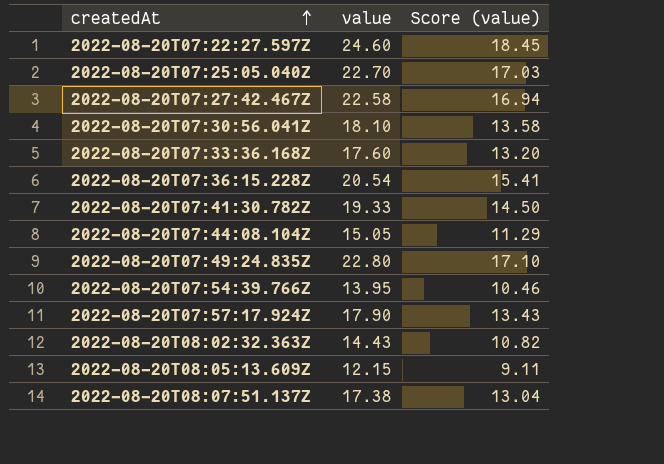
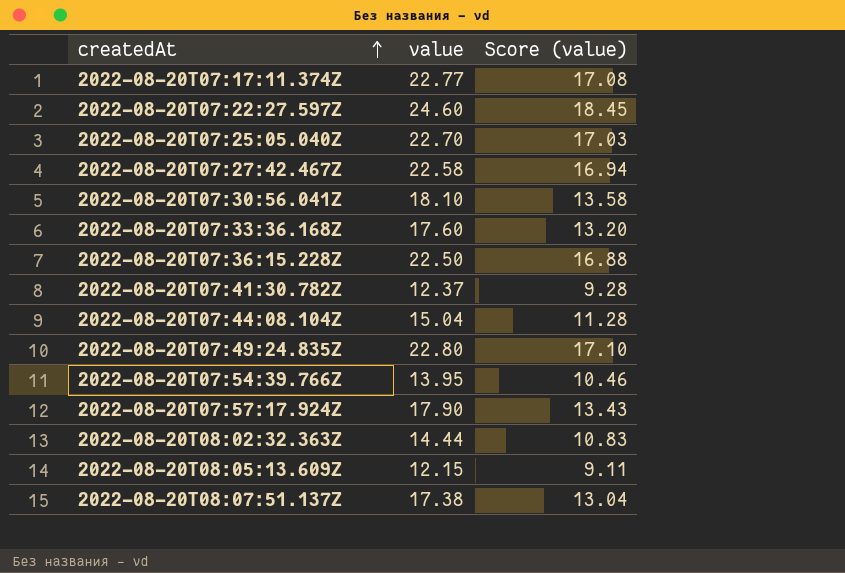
row 2022-08-20T07:17:11.374Z: none -> 22.77 | 17.08
2022-08-20T07:36:15.228Z | value: 20.54 -> 22.50
2022-08-20T07:36:15.228Z | Score (value): 15.41 -> 16.88
2022-08-20T07:41:30.782Z | value: 19.33 -> 12.37
2022-08-20T07:41:30.782Z | Score (value): 14.50 -> 9.28
2022-08-20T07:44:08.104Z | value: 15.05 -> 15.04
2022-08-20T07:44:08.104Z | Score (value): 11.29 -> 11.28
2022-08-20T08:02:32.363Z | value: 14.43 -> 14.44
2022-08-20T08:02:32.363Z | Score (value): 10.82 -> 10.83

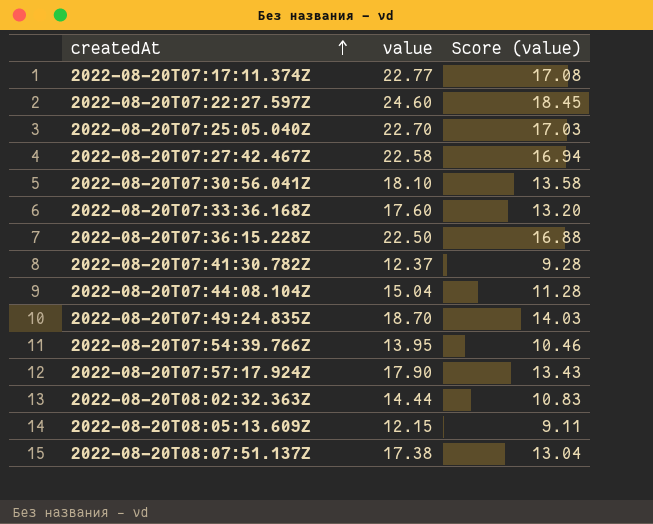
2022-08-20T07:49:24.835Z | value: 22.80 -> 18.70
2022-08-20T07:49:24.835Z | Score (value): 17.10 -> 14.03

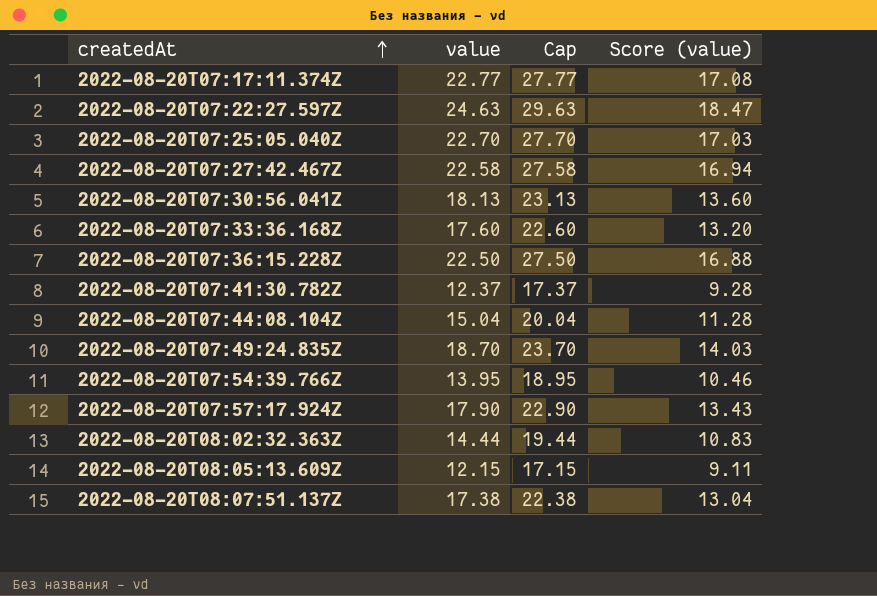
column Cap | formula: none -> [value] + 5
2022-08-20T07:22:27.597Z | value: 24.60 -> 24.63
2022-08-20T07:22:27.597Z | Score (value): 18.45 -> 18.47
2022-08-20T07:30:56.041Z | value: 18.10 -> 18.13
2022-08-20T07:30:56.041Z | Score (value): 13.58 -> 13.60

